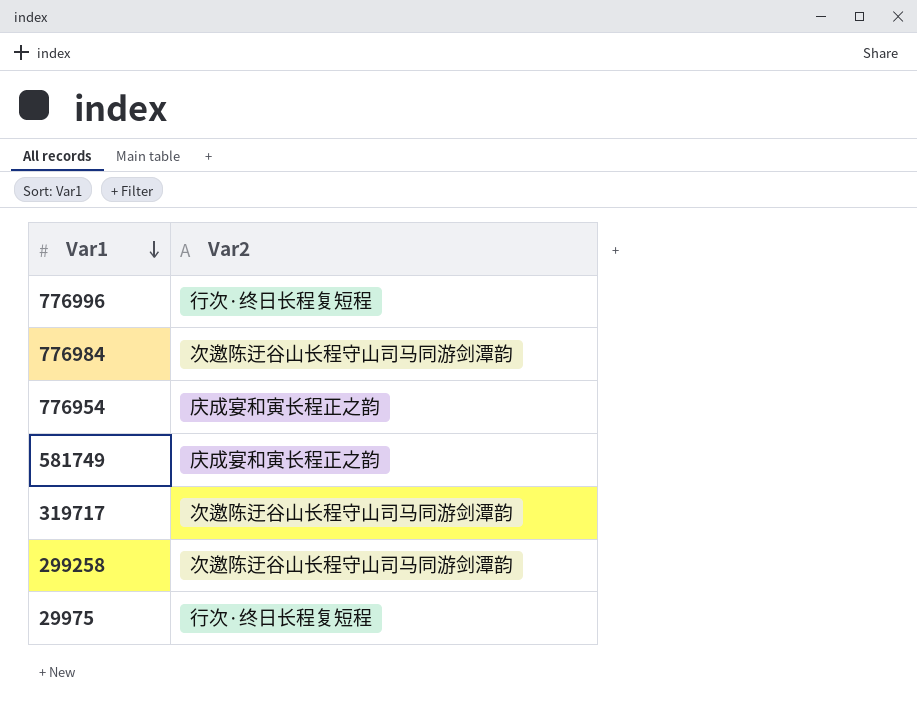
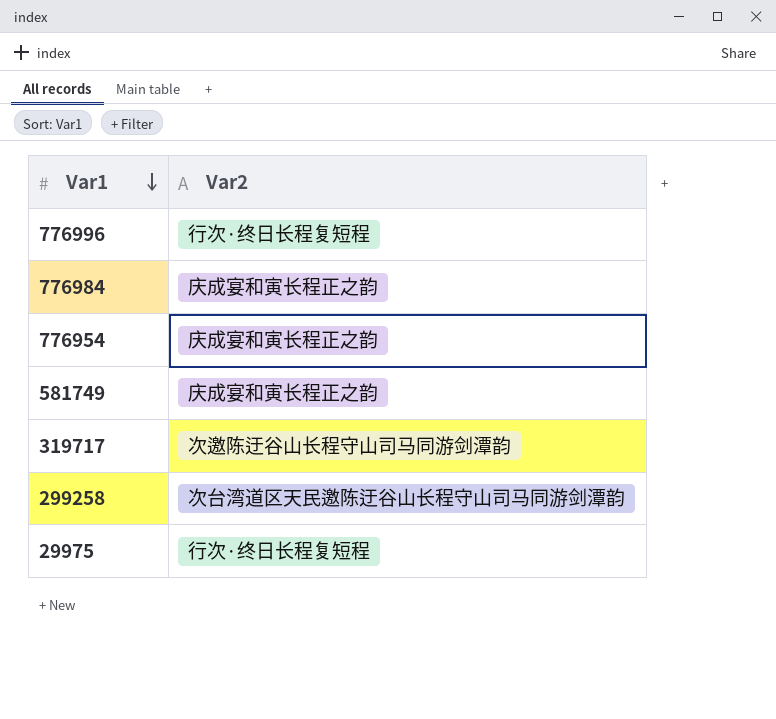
776984 | Var2: 次邀陈迂谷山长程守山司马同游剑潭韵 -> 庆成宴和寅长程正之韵
299258 | Var2: 次邀陈迂谷山长程守山司马同游剑潭韵 -> 次台湾道区天民邀陈迂谷山长程守山司马同游剑潭韵

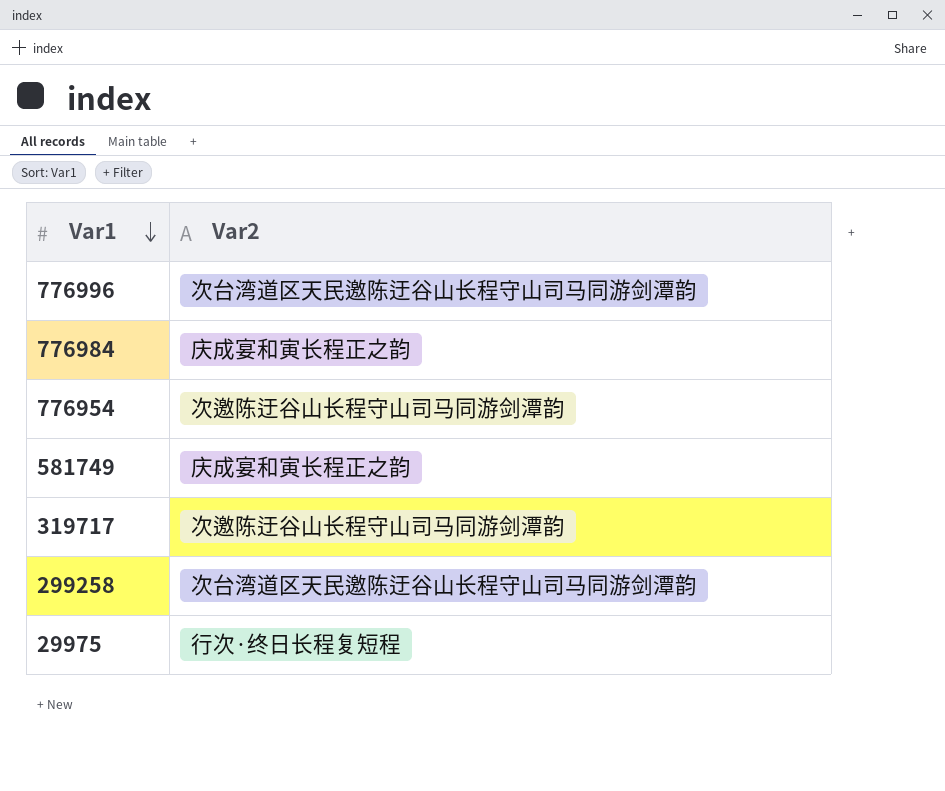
776996 | Var2: 行次·终日长程复短程 -> 次台湾道区天民邀陈迂谷山长程守山司马同游剑潭韵
776954 | Var2: 庆成宴和寅长程正之韵 -> 次邀陈迂谷山长程守山司马同游剑潭韵

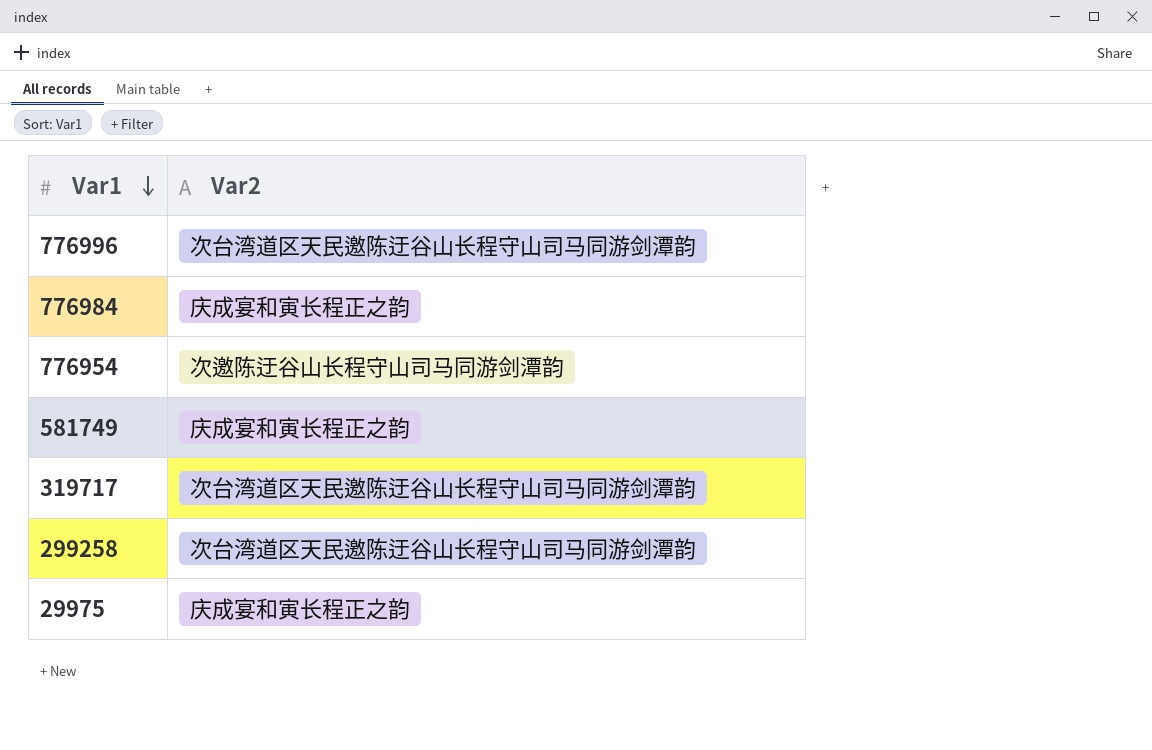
319717 | Var2: 次邀陈迂谷山长程守山司马同游剑潭韵 -> 次台湾道区天民邀陈迂谷山长程守山司马同游剑潭韵
29975 | Var2: 行次·终日长程复短程 -> 庆成宴和寅长程正之韵

